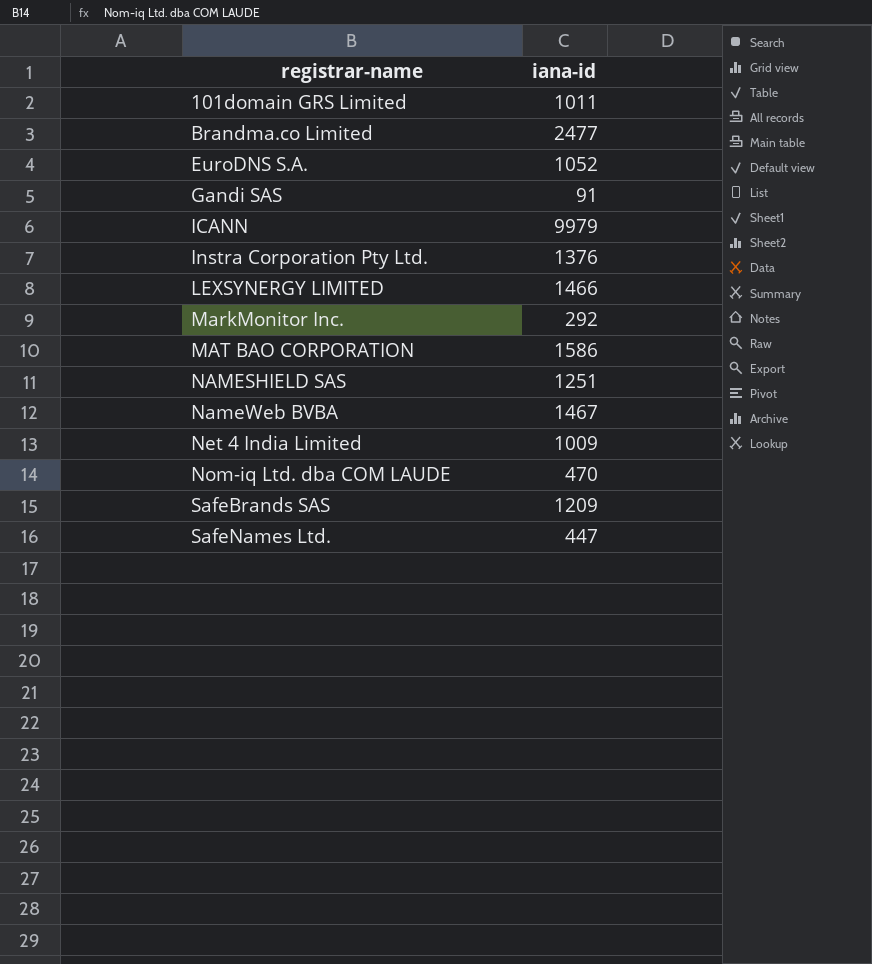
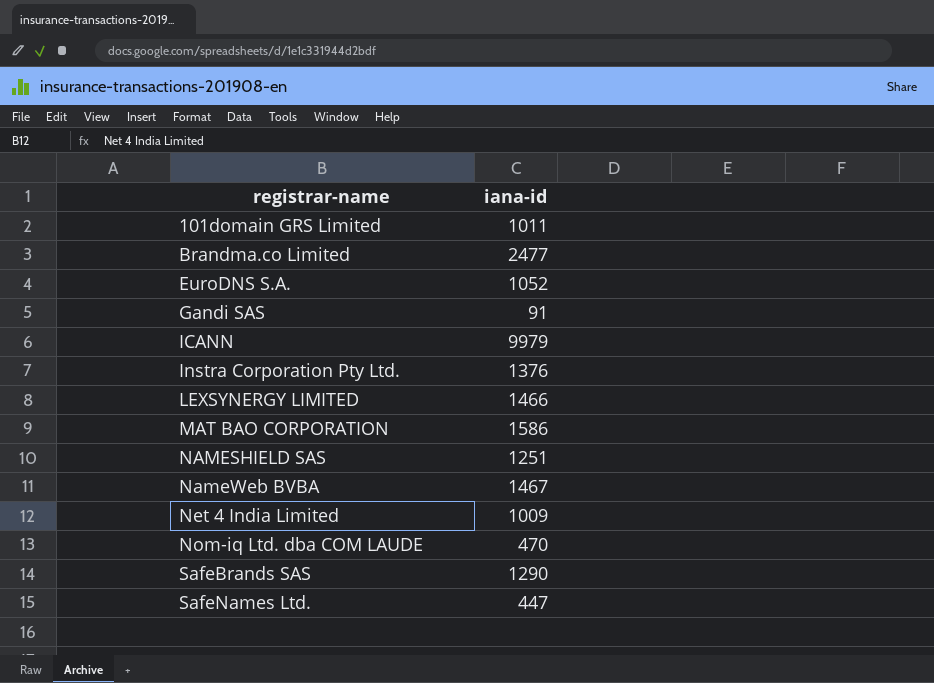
row MarkMonitor Inc.: 292 -> none
SafeBrands SAS | iana-id: 1209 -> 1290

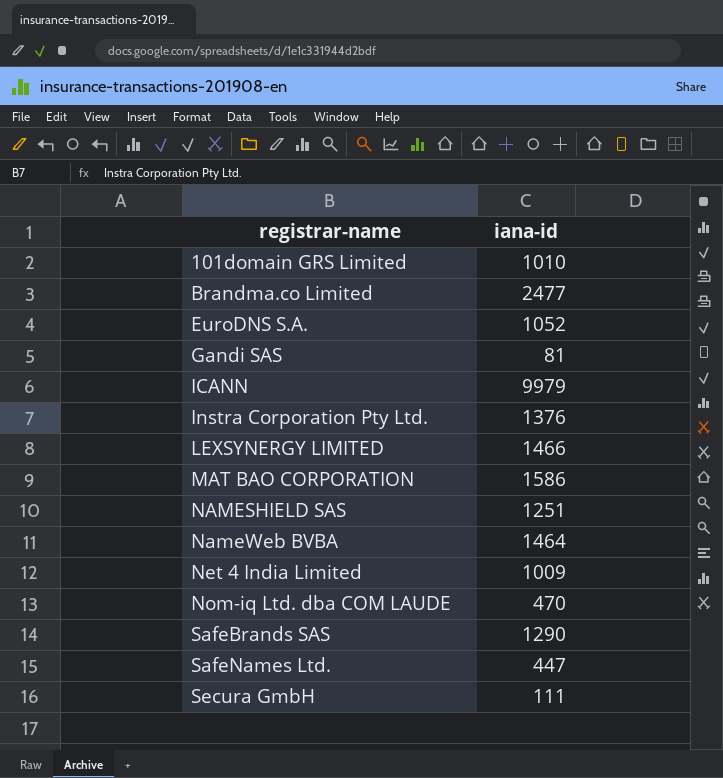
101domain GRS Limited | iana-id: 1011 -> 1010
Gandi SAS | iana-id: 91 -> 81
NameWeb BVBA | iana-id: 1467 -> 1464
row Secura GmbH: none -> 111

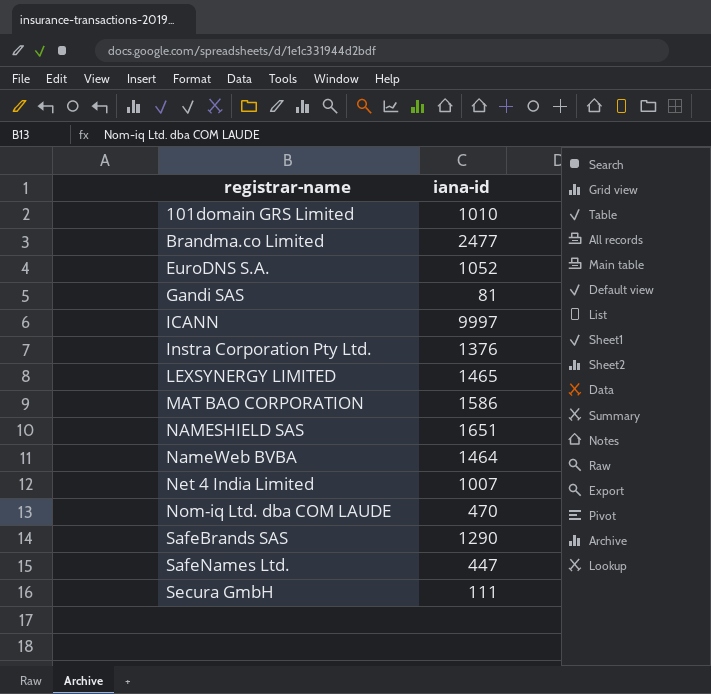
ICANN | iana-id: 9979 -> 9997
LEXSYNERGY LIMITED | iana-id: 1466 -> 1465
NAMESHIELD SAS | iana-id: 1251 -> 1651
Net 4 India Limited | iana-id: 1009 -> 1007

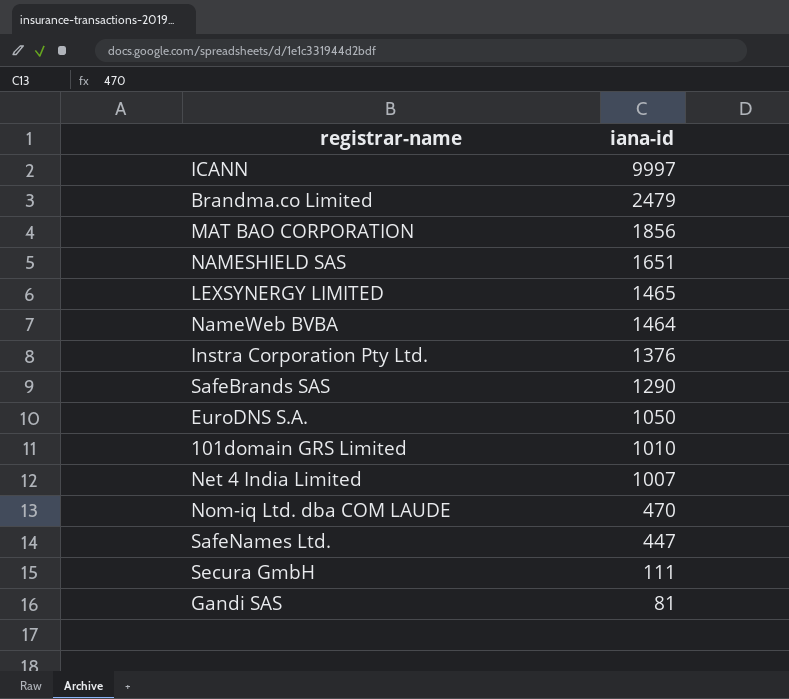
row order: registrar-name ascending -> iana-id descending
Brandma.co Limited | iana-id: 2477 -> 2479
MAT BAO CORPORATION | iana-id: 1586 -> 1856
EuroDNS S.A. | iana-id: 1052 -> 1050

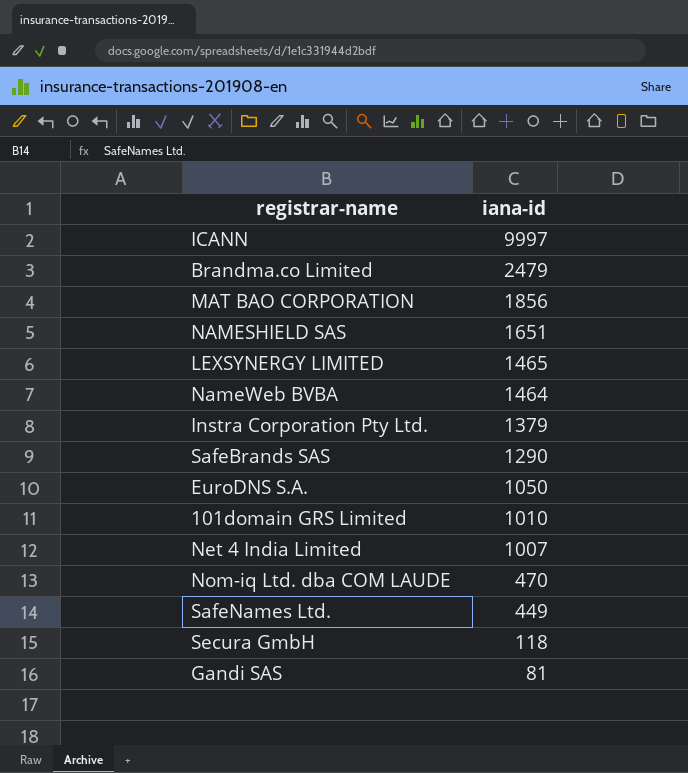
Instra Corporation Pty Ltd. | iana-id: 1376 -> 1379
SafeNames Ltd. | iana-id: 447 -> 449
Secura GmbH | iana-id: 111 -> 118

